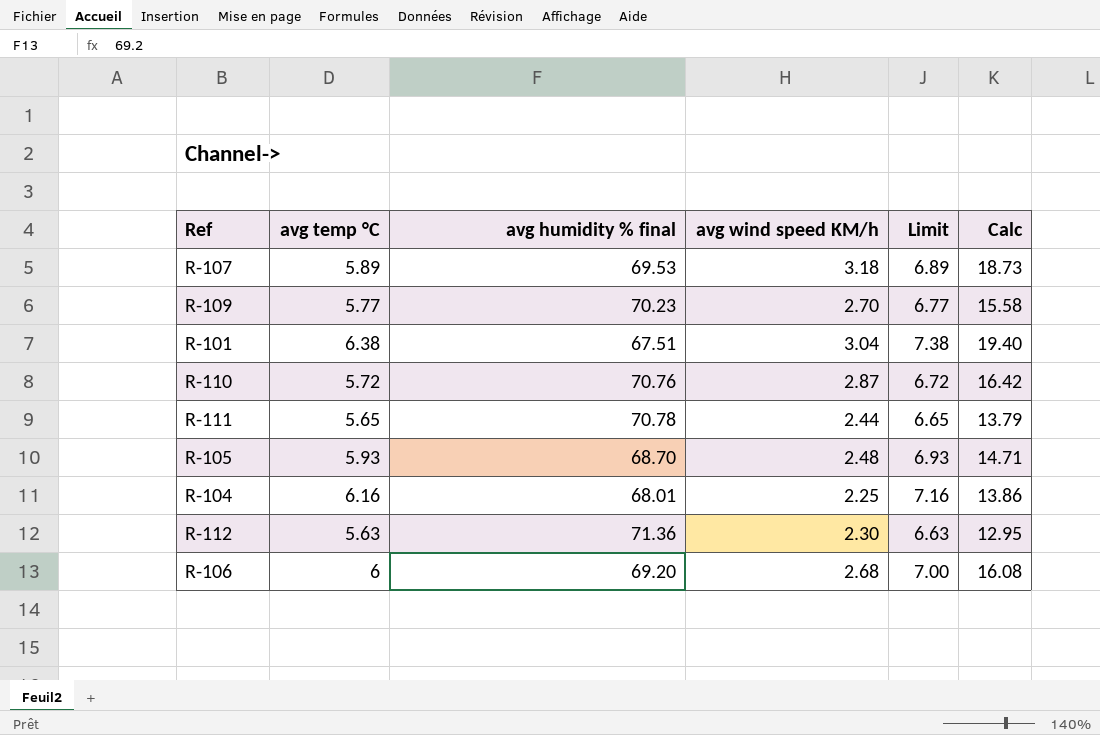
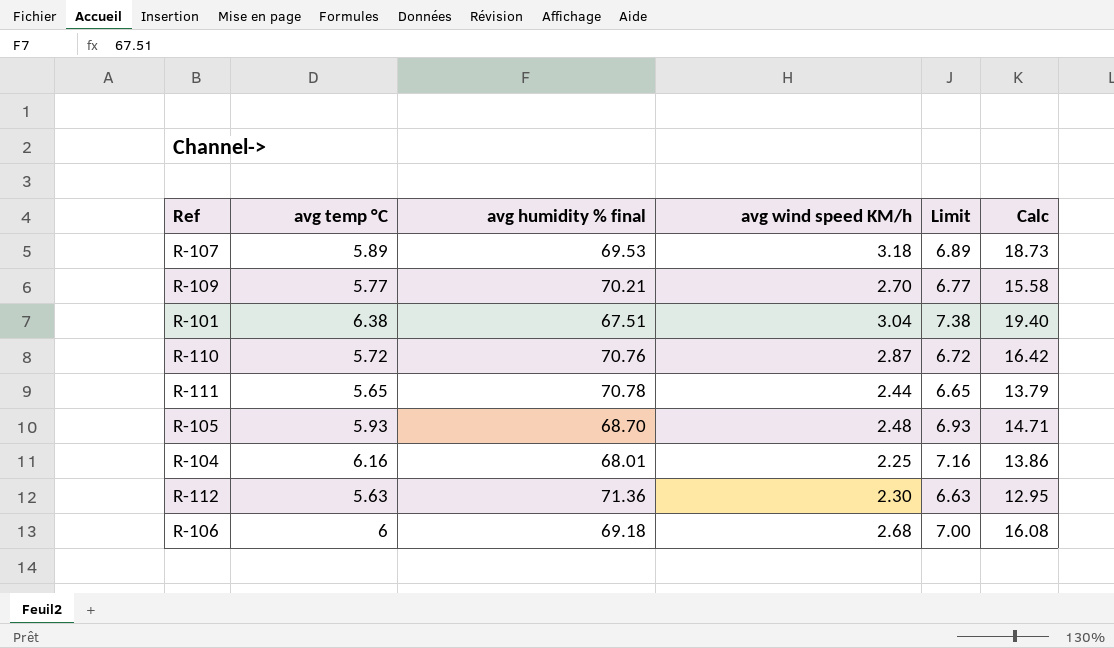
R-109 | avg humidity % final: 70.23 -> 70.21
R-106 | avg humidity % final: 69.20 -> 69.18

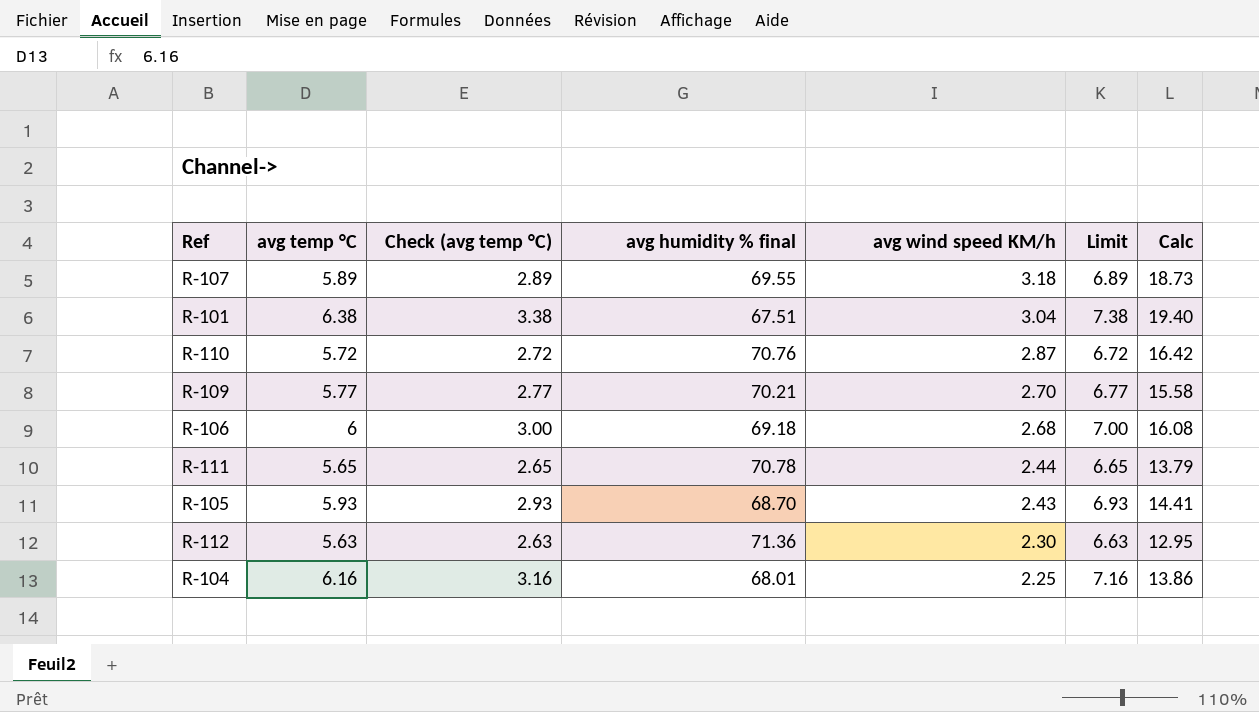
row order: none -> avg wind speed KM/h descending
column Check (avg temp °C) | formula: none -> [avg temp °C] - 3
R-107 | avg humidity % final: 69.53 -> 69.55
R-105 | avg wind speed KM/h: 2.48 -> 2.43
R-105 | Calc: 14.71 -> 14.41

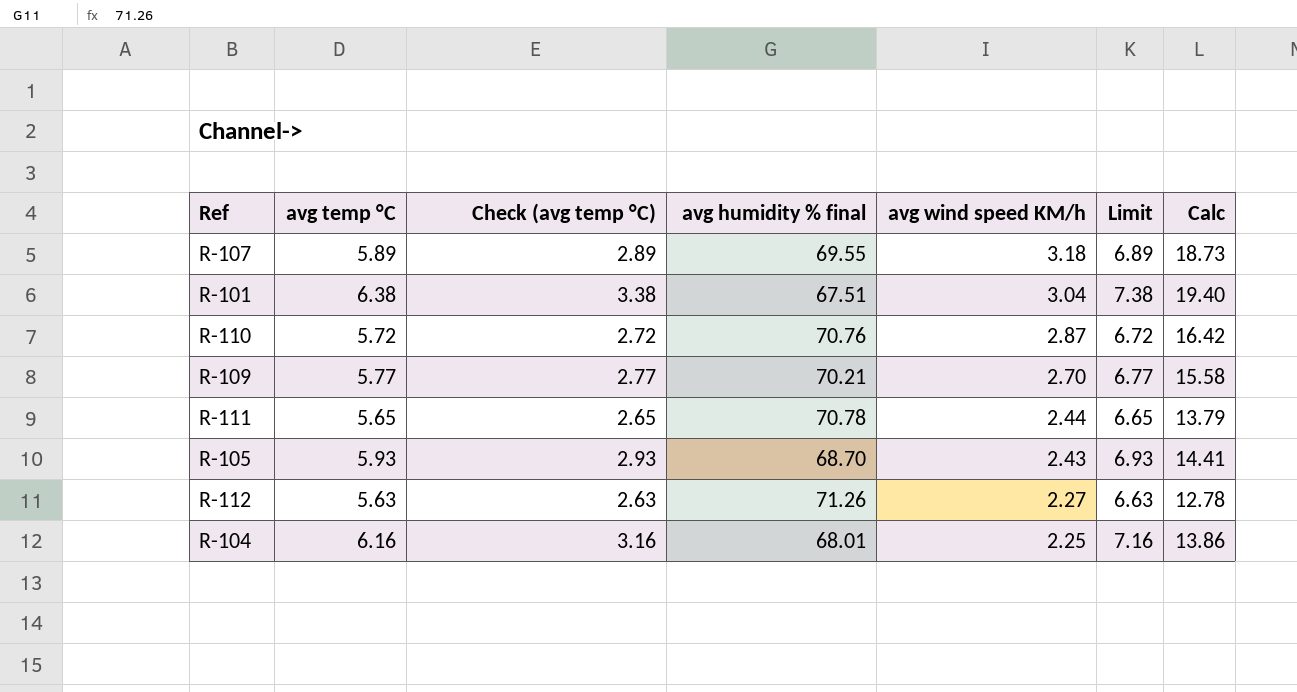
row R-106: 6 | 3.00 | 69.18 | 2.68 | 7.00 | 16.08 -> none
R-112 | avg humidity % final: 71.36 -> 71.26
R-112 | avg wind speed KM/h: 2.30 -> 2.27
R-112 | Calc: 12.95 -> 12.78

